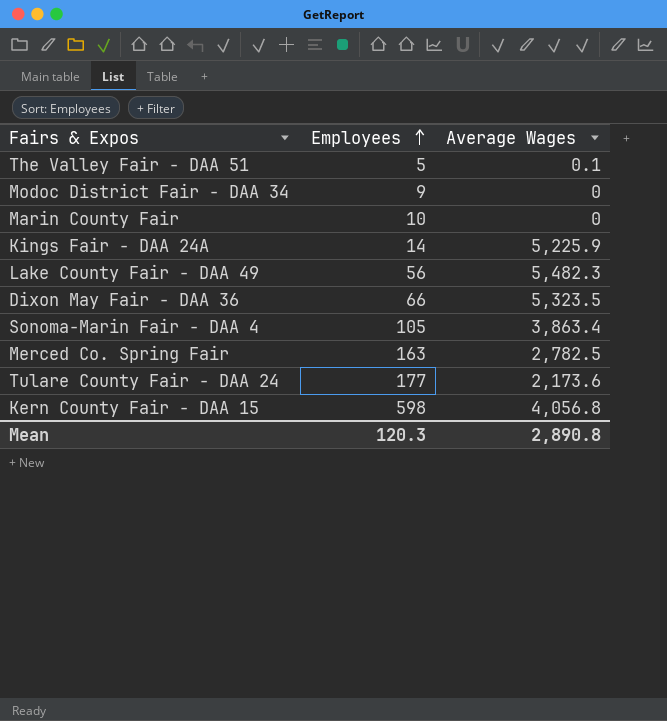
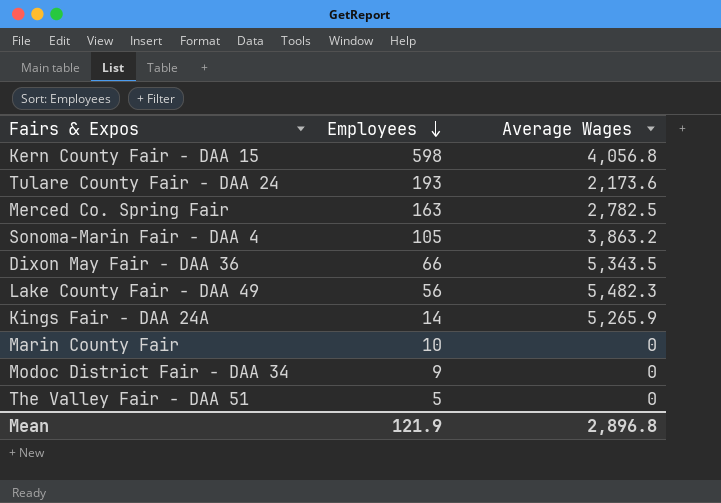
row order: Employees ascending -> Employees descending
Tulare County Fair - DAA 24 | Employees: 177 -> 193
Sonoma-Marin Fair - DAA 4 | Average Wages: 3,863.4 -> 3,863.2
Dixon May Fair - DAA 36 | Average Wages: 5,323.5 -> 5,343.5
Kings Fair - DAA 24A | Average Wages: 5,225.9 -> 5,265.9
The Valley Fair - DAA 51 | Average Wages: 0.1 -> 0
Mean | Employees: 120.3 -> 121.9
Mean | Average Wages: 2,890.8 -> 2,896.8

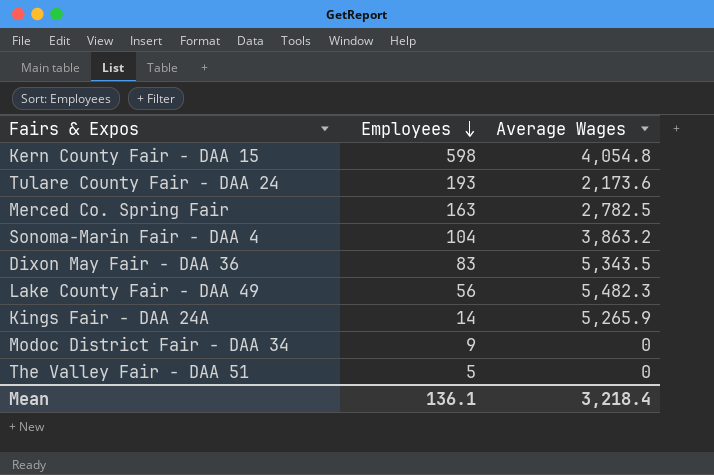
row Marin County Fair: 10 | 0 -> none
Kern County Fair - DAA 15 | Average Wages: 4,056.8 -> 4,054.8
Sonoma-Marin Fair - DAA 4 | Employees: 105 -> 104
Dixon May Fair - DAA 36 | Employees: 66 -> 83
Mean | Employees: 121.9 -> 136.1
Mean | Average Wages: 2,896.8 -> 3,218.4

